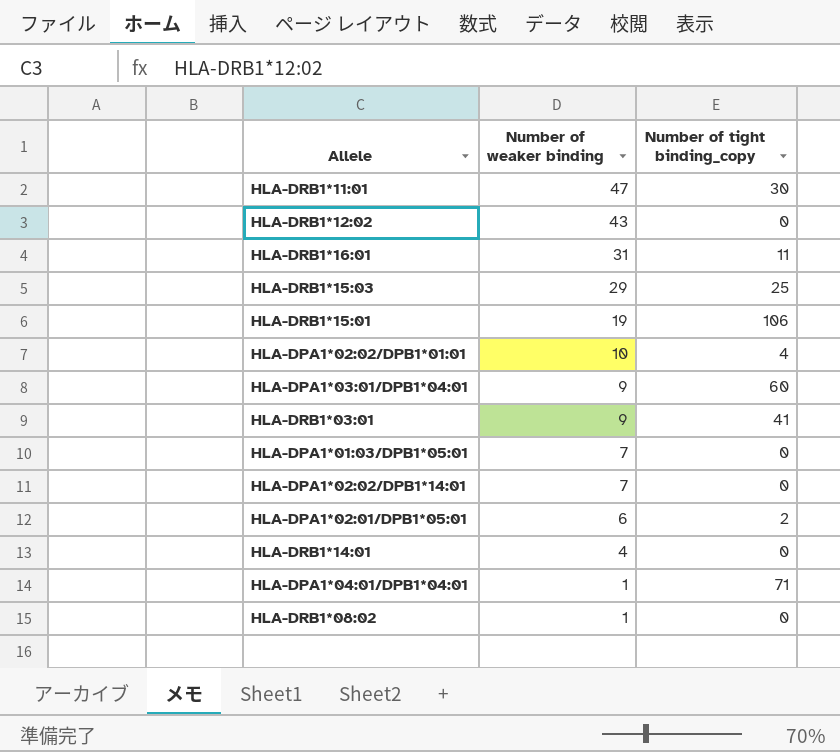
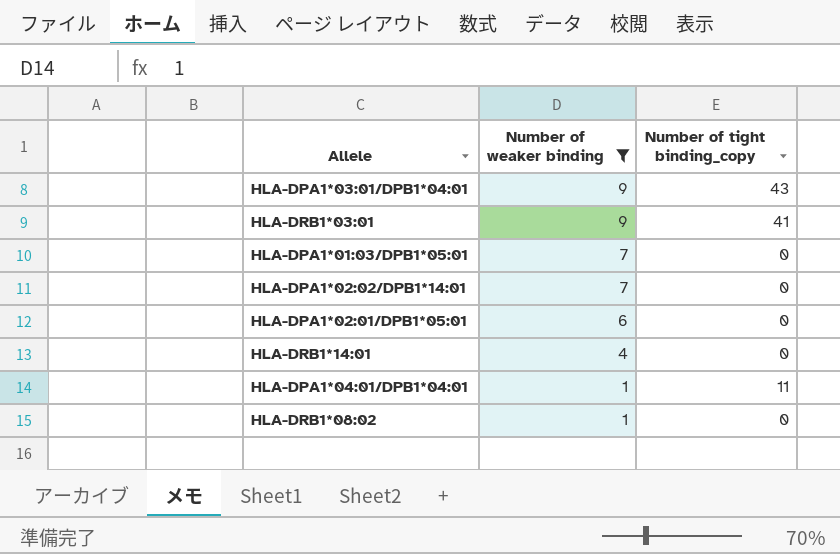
filter: none -> Number of weaker binding <= 9
HLA-DPA1*03:01/DPB1*04:01 | Number of tight binding_copy: 60 -> 43
HLA-DPA1*02:01/DPB1*05:01 | Number of tight binding_copy: 2 -> 0
HLA-DPA1*04:01/DPB1*04:01 | Number of tight binding_copy: 71 -> 11

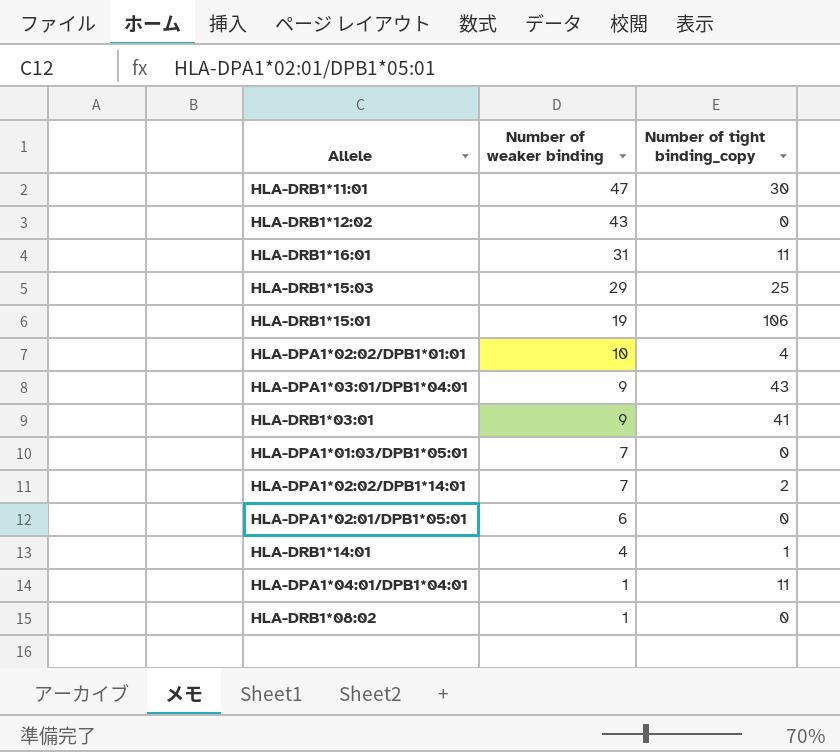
filter: Number of weaker binding <= 9 -> none
HLA-DPA1*02:02/DPB1*14:01 | Number of tight binding_copy: 0 -> 2
HLA-DRB1*14:01 | Number of tight binding_copy: 0 -> 1

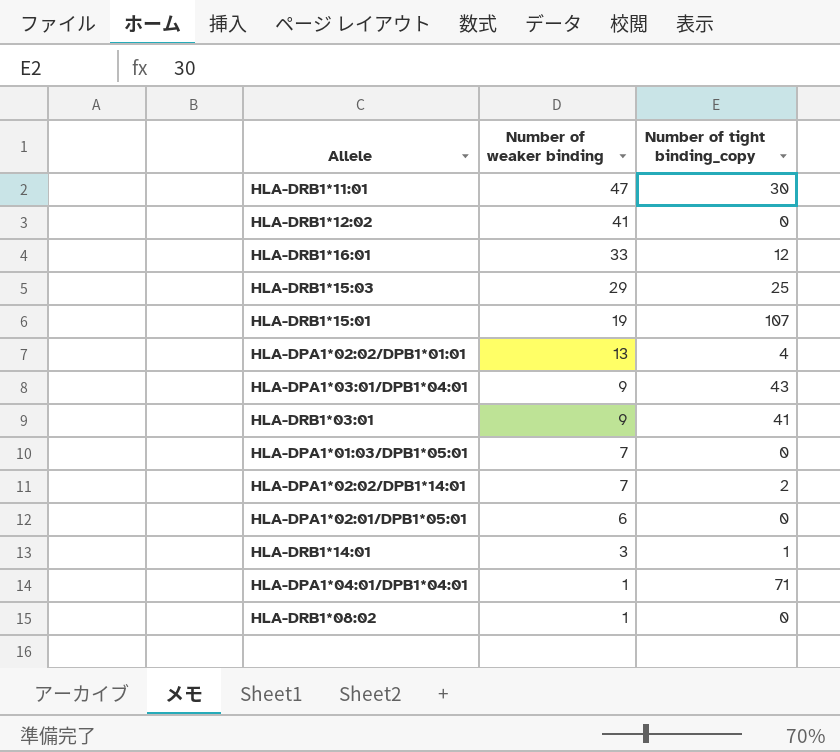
HLA-DRB1*12:02 | Number of weaker binding: 43 -> 41
HLA-DRB1*16:01 | Number of weaker binding: 31 -> 33
HLA-DRB1*16:01 | Number of tight binding_copy: 11 -> 12
HLA-DRB1*15:01 | Number of tight binding_copy: 106 -> 107
HLA-DPA1*02:02/DPB1*01:01 | Number of weaker binding: 10 -> 13
HLA-DRB1*14:01 | Number of weaker binding: 4 -> 3
HLA-DPA1*04:01/DPB1*04:01 | Number of tight binding_copy: 11 -> 71

